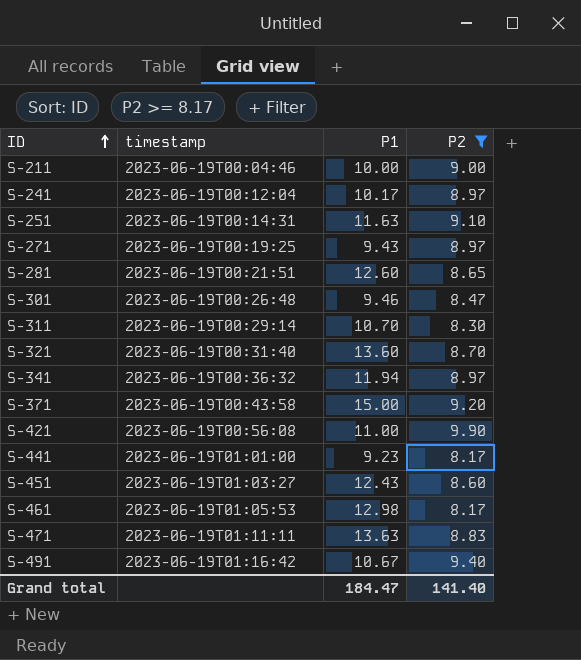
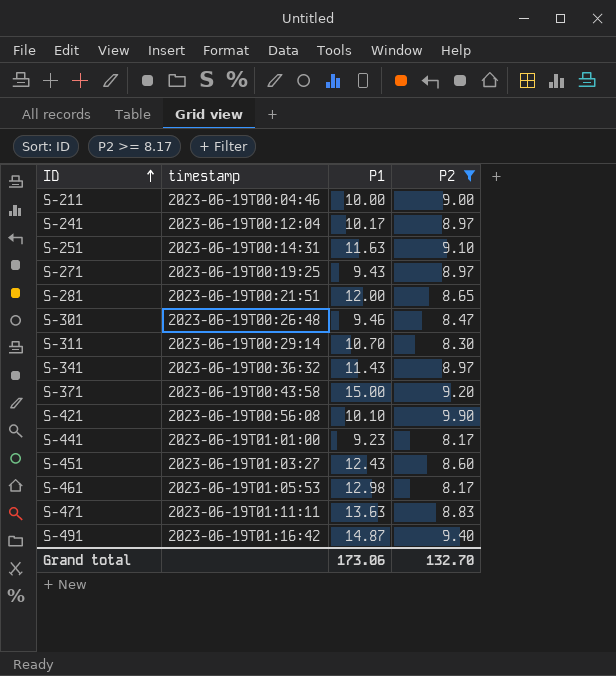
row S-321: 2023-06-19T00:31:40 | 13.60 | 8.70 -> none
S-281 | P1: 12.60 -> 12.00
S-341 | P1: 11.94 -> 11.43
S-421 | P1: 11.00 -> 10.10
S-491 | P1: 10.67 -> 14.87
Grand total | P1: 184.47 -> 173.06
Grand total | P2: 141.40 -> 132.70

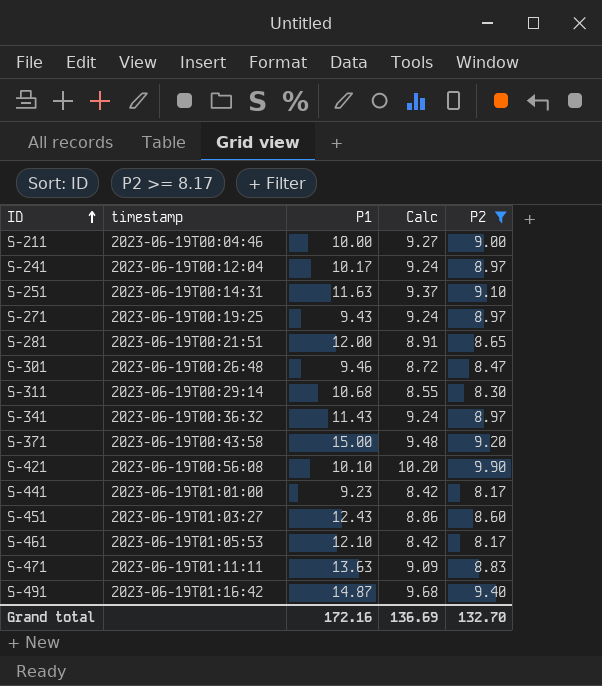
column Calc | formula: none -> [P2] * 1.03
S-311 | P1: 10.70 -> 10.68
S-461 | P1: 12.98 -> 12.10
Grand total | P1: 173.06 -> 172.16

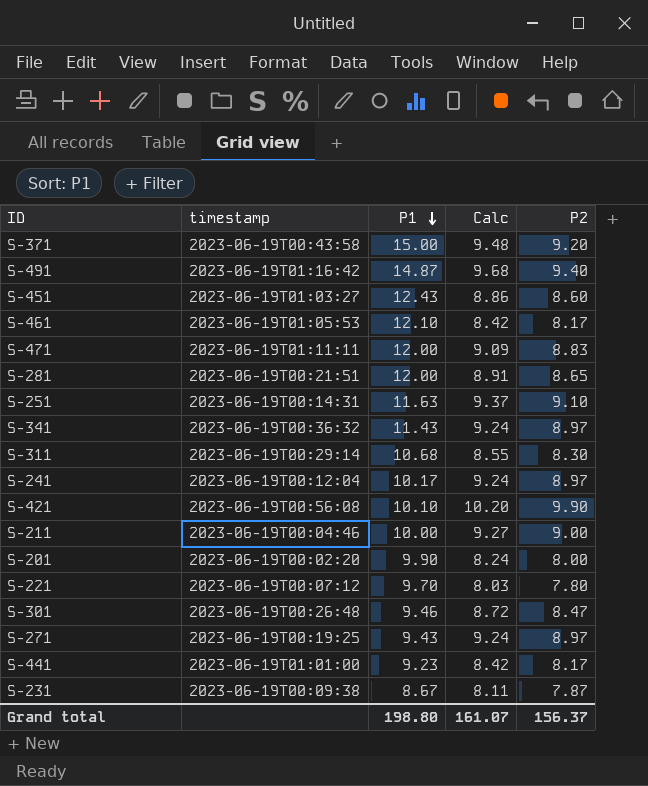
filter: P2 >= 8.17 -> none
row order: ID ascending -> P1 descending
S-471 | P1: 13.63 -> 12.00
Grand total | P1: 172.16 -> 198.80
Grand total | Calc: 136.69 -> 161.07
Grand total | P2: 132.70 -> 156.37

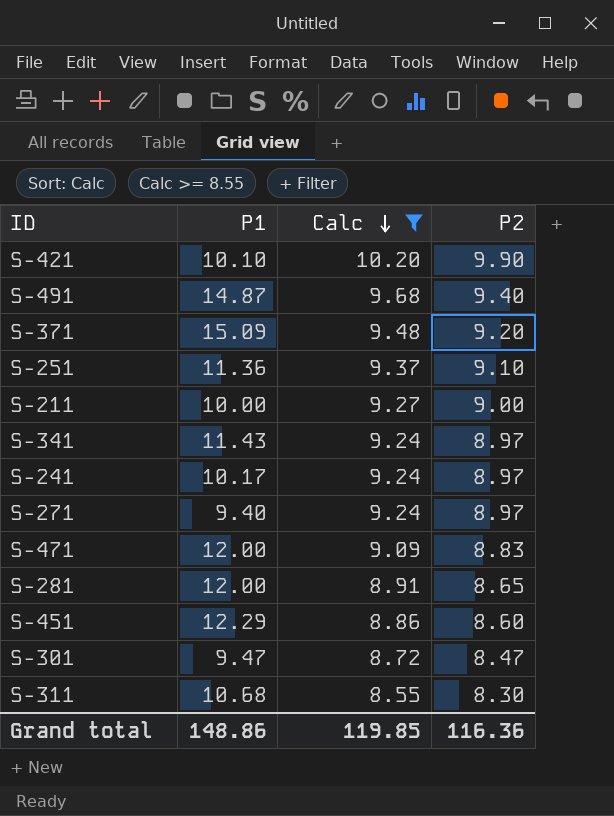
filter: none -> Calc >= 8.55
row order: P1 descending -> Calc descending
column timestamp | position: 2 -> none
S-371 | P1: 15.00 -> 15.09
S-251 | P1: 11.63 -> 11.36
S-271 | P1: 9.43 -> 9.40
S-451 | P1: 12.43 -> 12.29
S-301 | P1: 9.46 -> 9.47
Grand total | P1: 198.80 -> 148.86
Grand total | Calc: 161.07 -> 119.85
Grand total | P2: 156.37 -> 116.36

